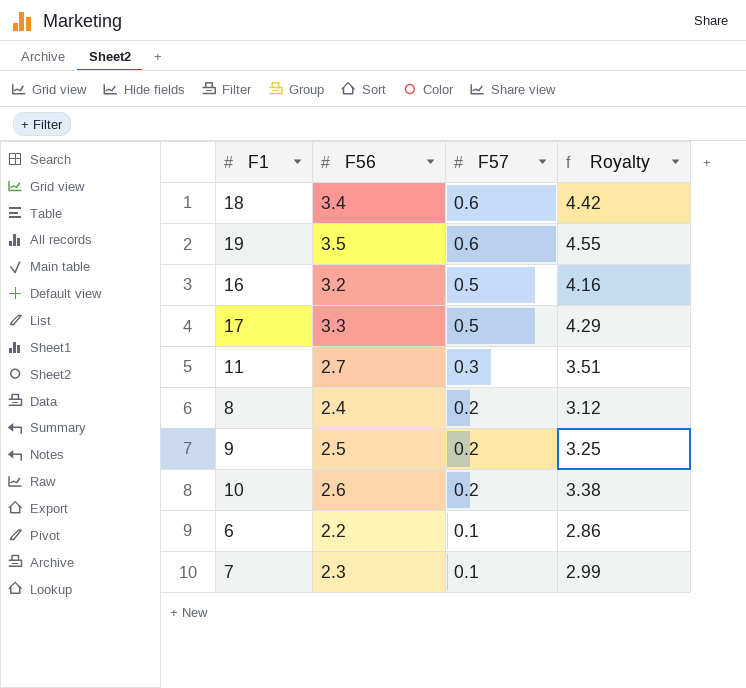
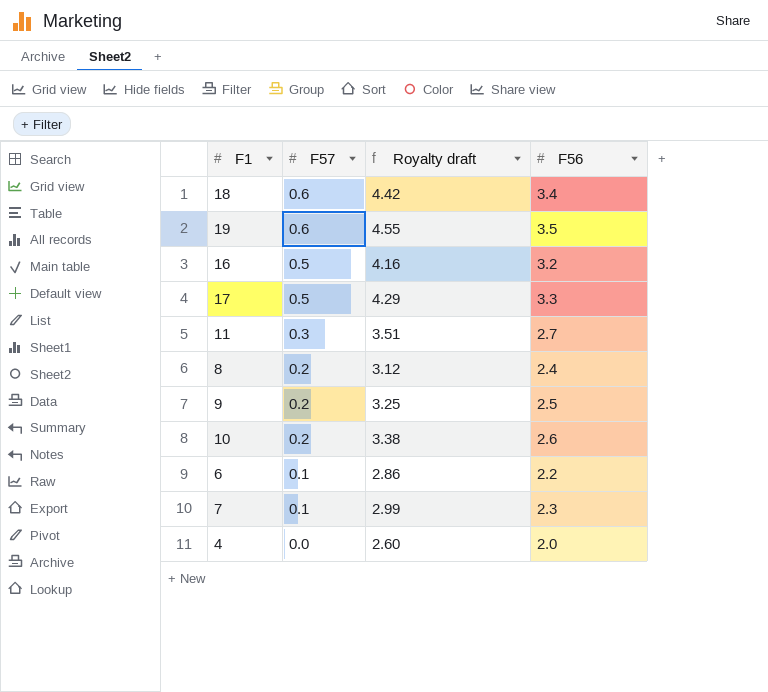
column name: Royalty -> Royalty draft
column F56 | position: 2 -> 4
row 4: none -> 0.0 | 2.60 | 2.0

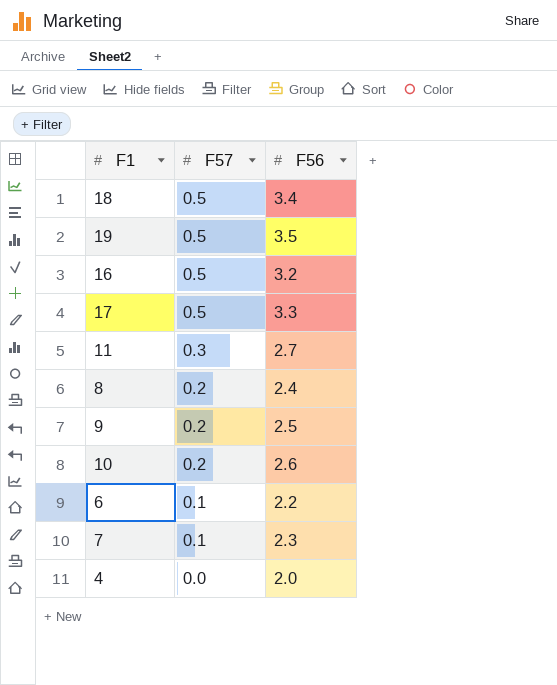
column Royalty draft | formula: [F56] * 1.3 -> none
18 | F57: 0.6 -> 0.5
19 | F57: 0.6 -> 0.5

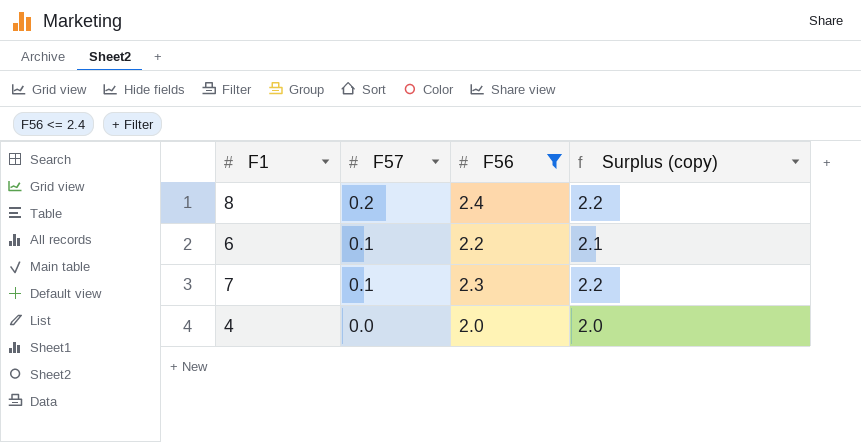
filter: none -> F56 <= 2.4
column Surplus (copy) | formula: none -> [F56] - [F57]

